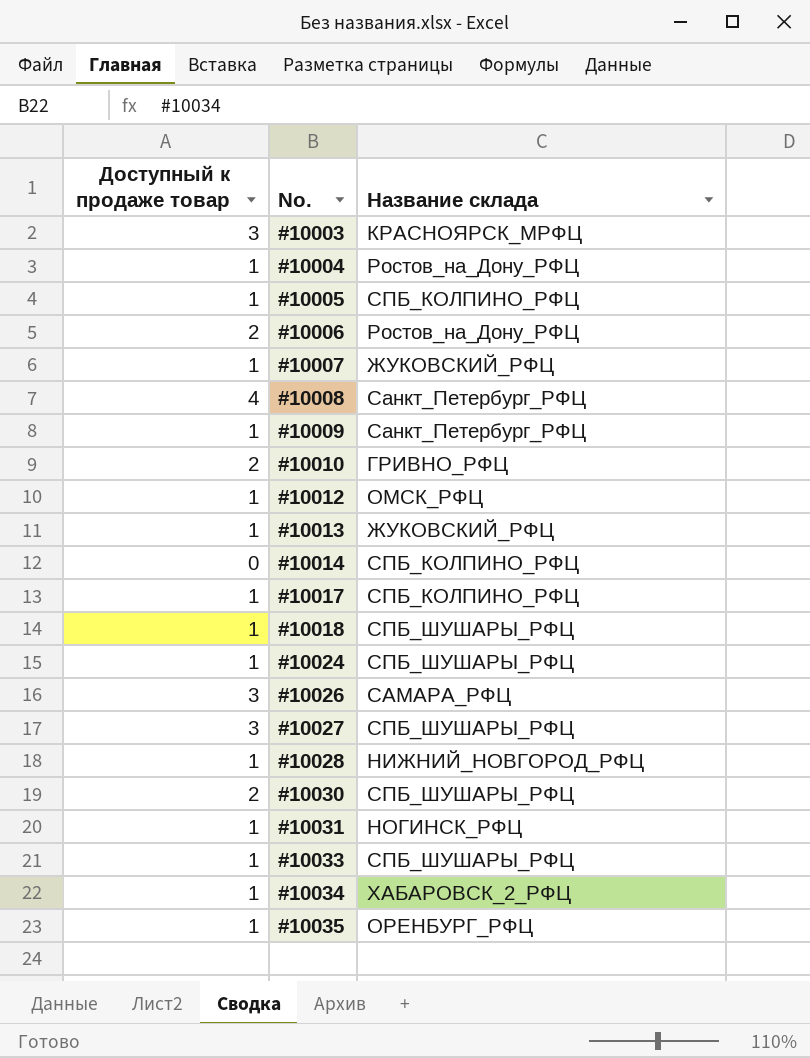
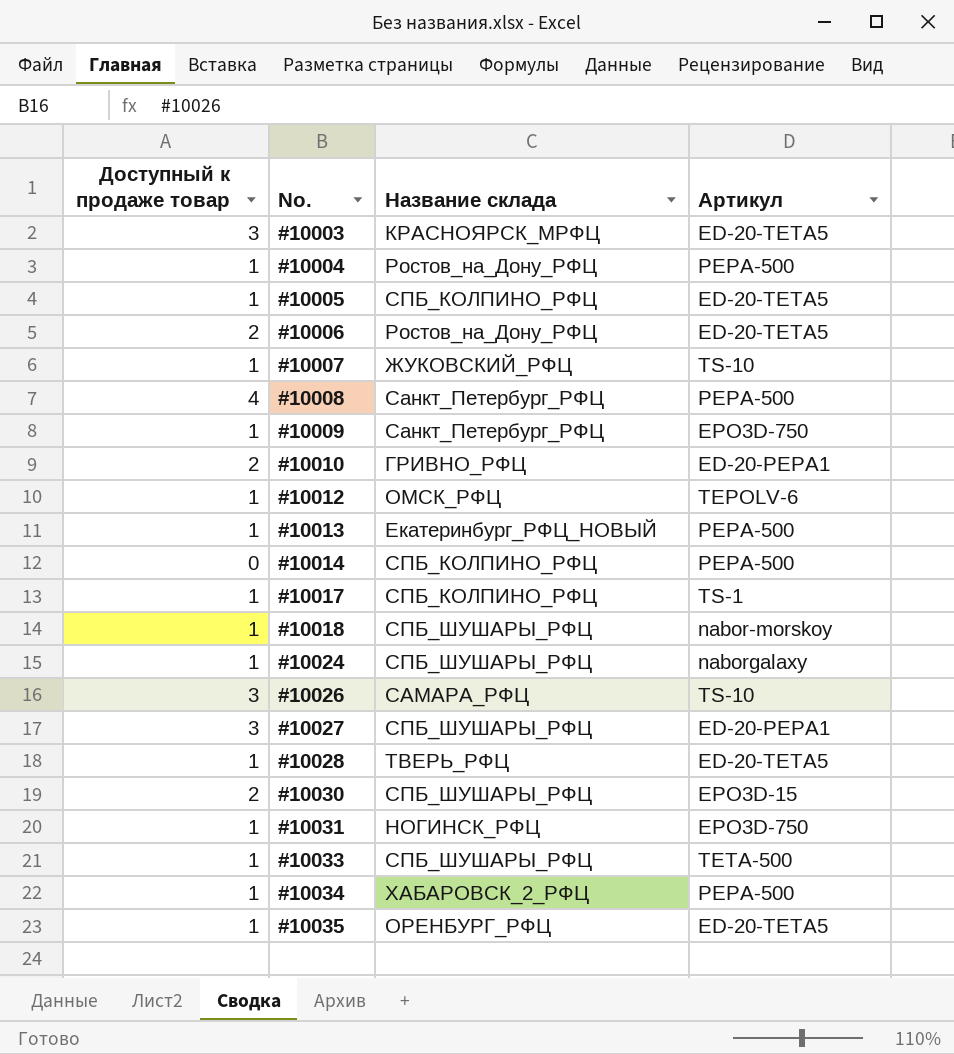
column Артикул | position: none -> 4
#10013 | Название склада: ЖУКОВСКИЙ_РФЦ -> Екатеринбург_РФЦ_НОВЫЙ
#10028 | Название склада: НИЖНИЙ_НОВГОРОД_РФЦ -> ТВЕРЬ_РФЦ

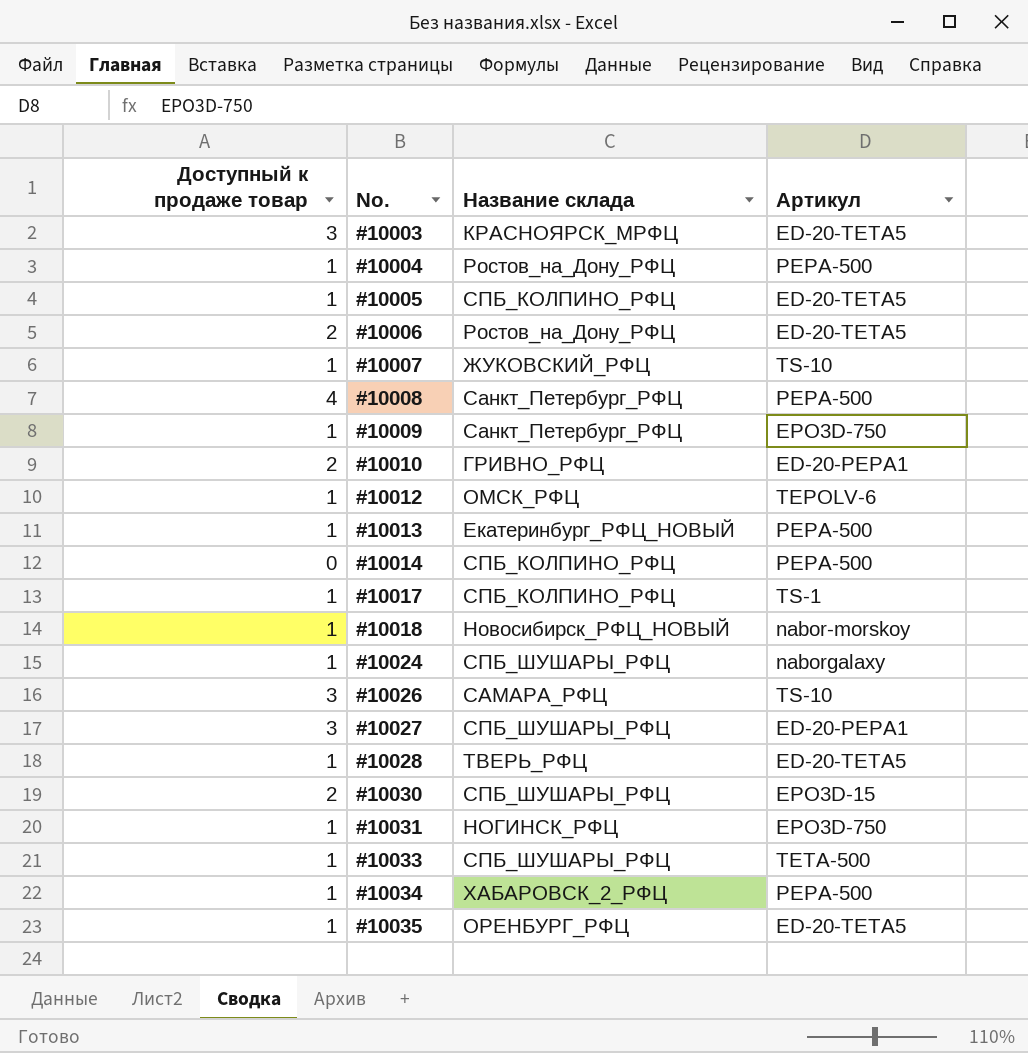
#10018 | Название склада: СПБ_ШУШАРЫ_РФЦ -> Новосибирск_РФЦ_НОВЫЙ

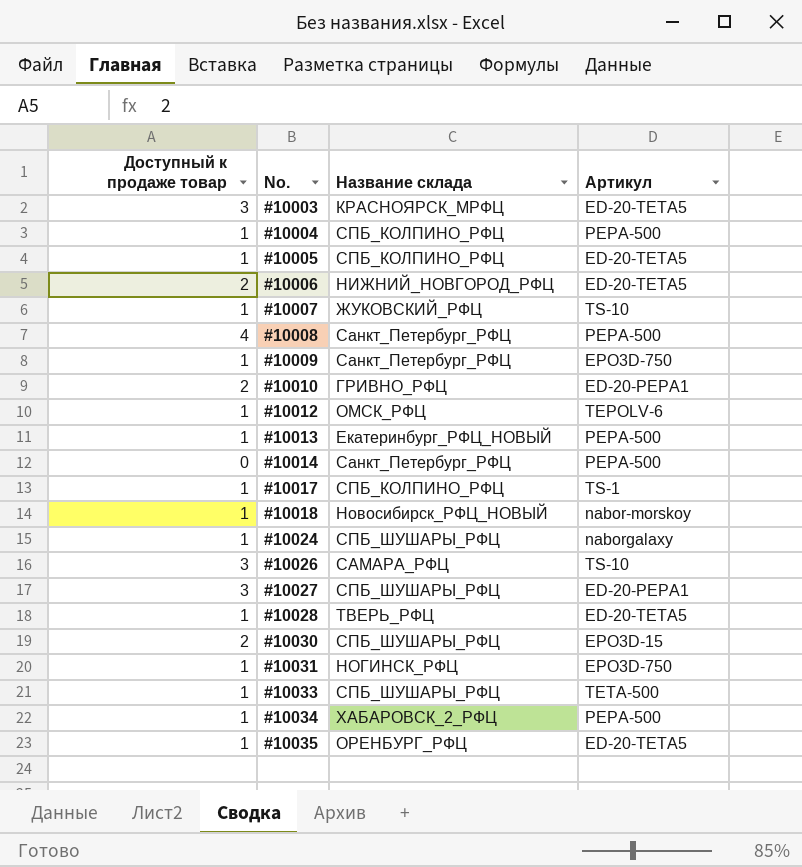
#10004 | Название склада: Ростов_на_Дону_РФЦ -> СПБ_КОЛПИНО_РФЦ
#10006 | Название склада: Ростов_на_Дону_РФЦ -> НИЖНИЙ_НОВГОРОД_РФЦ
#10014 | Название склада: СПБ_КОЛПИНО_РФЦ -> Санкт_Петербург_РФЦ

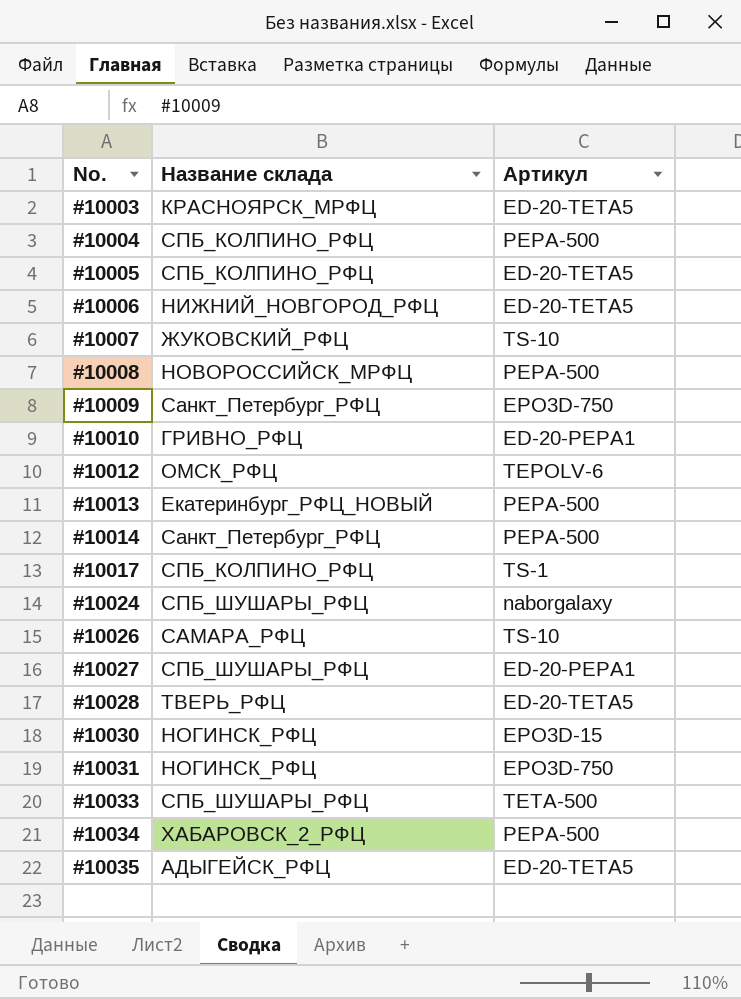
column Доступный к продаже товар | position: 1 -> none
row #10018: 1 | Новосибирск_РФЦ_НОВЫЙ | nabor-morskoy -> none
#10008 | Название склада: Санкт_Петербург_РФЦ -> НОВОРОССИЙСК_МРФЦ
#10030 | Название склада: СПБ_ШУШАРЫ_РФЦ -> НОГИНСК_РФЦ
#10035 | Название склада: ОРЕНБУРГ_РФЦ -> АДЫГЕЙСК_РФЦ

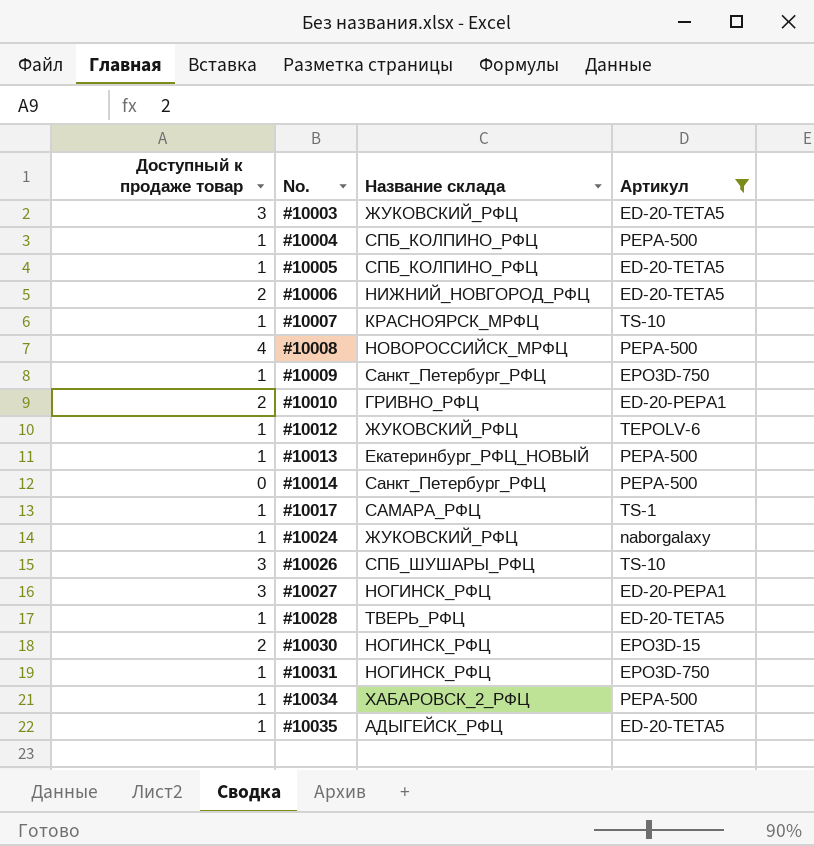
filter: none -> Артикул != TETA-500
column Доступный к продаже товар | position: none -> 1
#10003 | Название склада: КРАСНОЯРСК_МРФЦ -> ЖУКОВСКИЙ_РФЦ
#10007 | Название склада: ЖУКОВСКИЙ_РФЦ -> КРАСНОЯРСК_МРФЦ
#10012 | Название склада: ОМСК_РФЦ -> ЖУКОВСКИЙ_РФЦ
#10017 | Название склада: СПБ_КОЛПИНО_РФЦ -> САМАРА_РФЦ
#10024 | Название склада: СПБ_ШУШАРЫ_РФЦ -> ЖУКОВСКИЙ_РФЦ
#10026 | Название склада: САМАРА_РФЦ -> СПБ_ШУШАРЫ_РФЦ
#10027 | Название склада: СПБ_ШУШАРЫ_РФЦ -> НОГИНСК_РФЦ

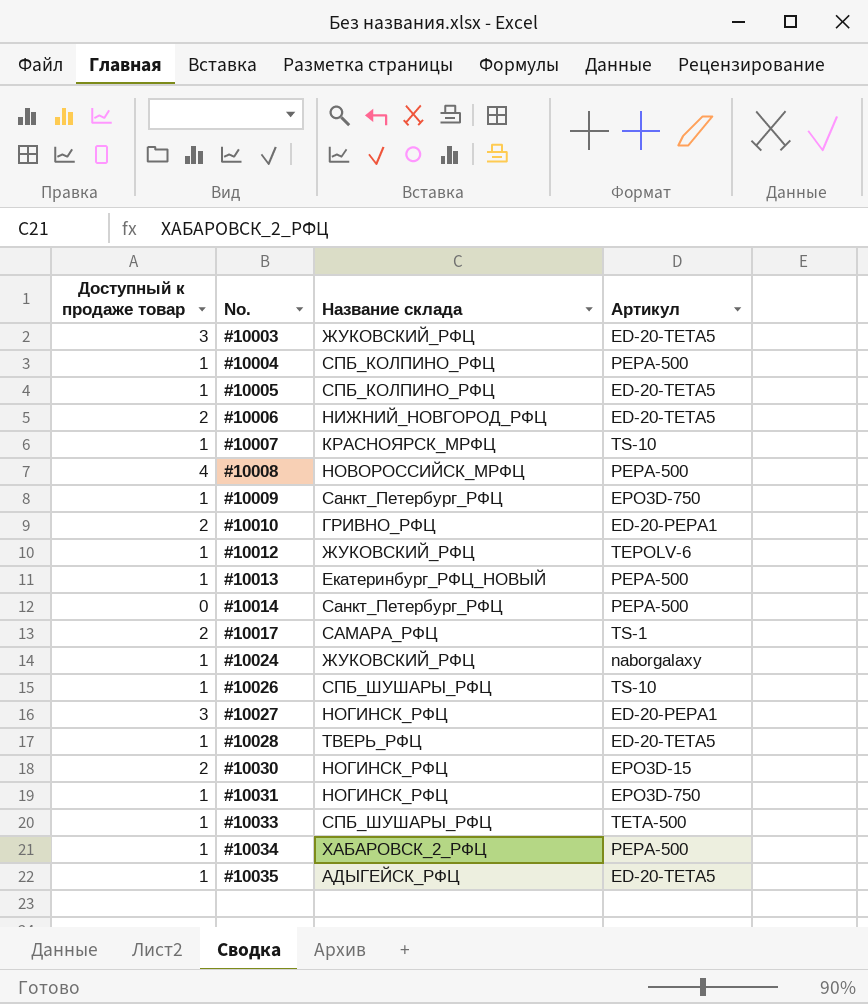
filter: Артикул != TETA-500 -> none
#10017 | Доступный к продаже товар: 1 -> 2
#10026 | Доступный к продаже товар: 3 -> 1

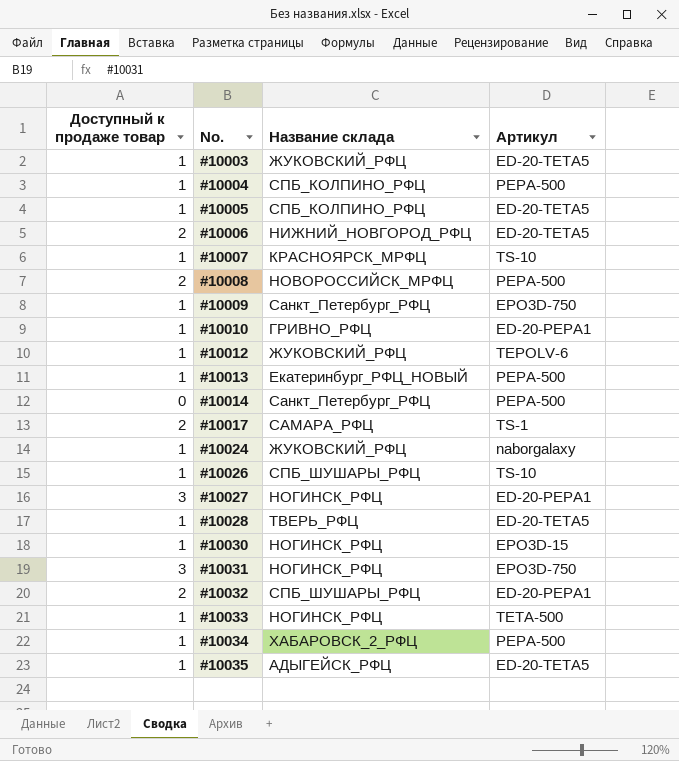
#10003 | Доступный к продаже товар: 3 -> 1
#10008 | Доступный к продаже товар: 4 -> 2
#10010 | Доступный к продаже товар: 2 -> 1
#10030 | Доступный к продаже товар: 2 -> 1
#10031 | Доступный к продаже товар: 1 -> 3
row #10032: none -> 2 | СПБ_ШУШАРЫ_РФЦ | ED-20-PEPA1
#10033 | Название склада: СПБ_ШУШАРЫ_РФЦ -> НОГИНСК_РФЦ

